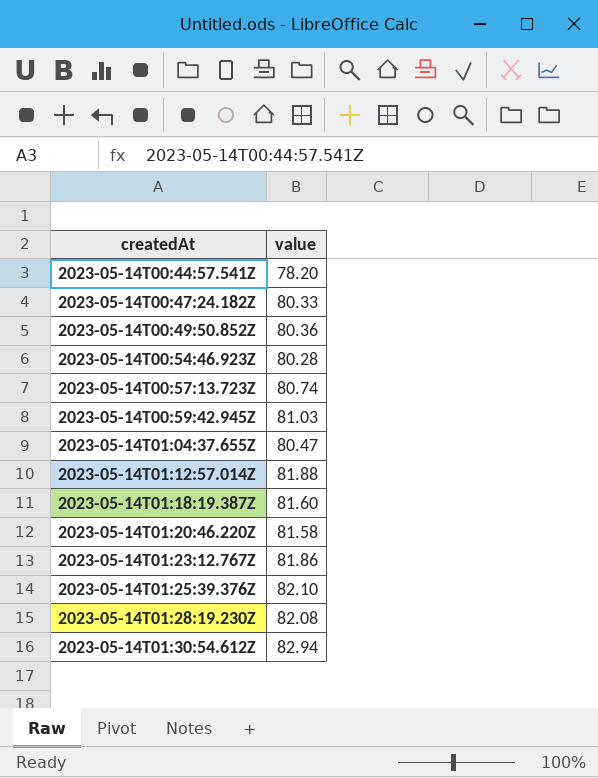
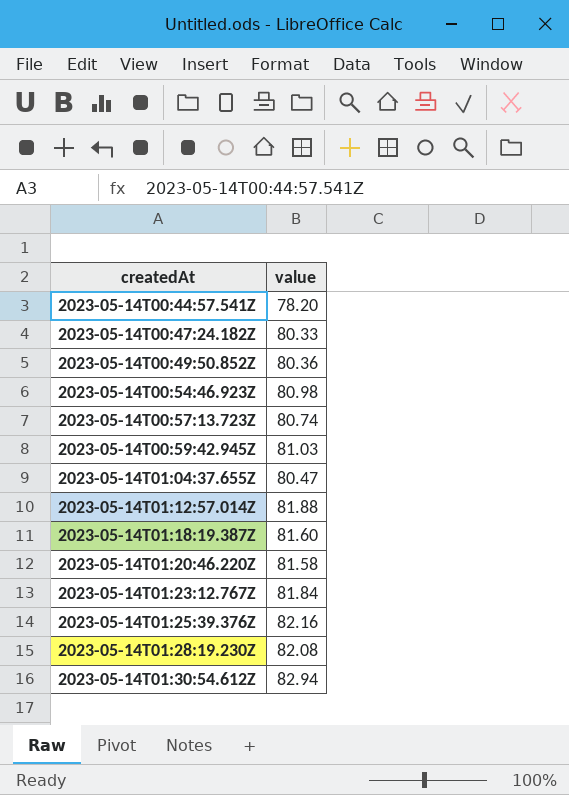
2023-05-14T00:54:46.923Z | value: 80.28 -> 80.98
2023-05-14T01:23:12.767Z | value: 81.86 -> 81.84
2023-05-14T01:25:39.376Z | value: 82.10 -> 82.16

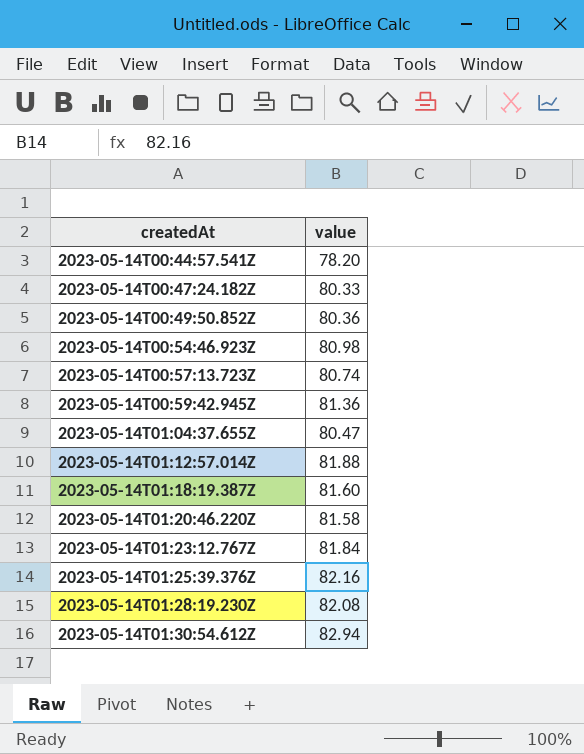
2023-05-14T00:59:42.945Z | value: 81.03 -> 81.36

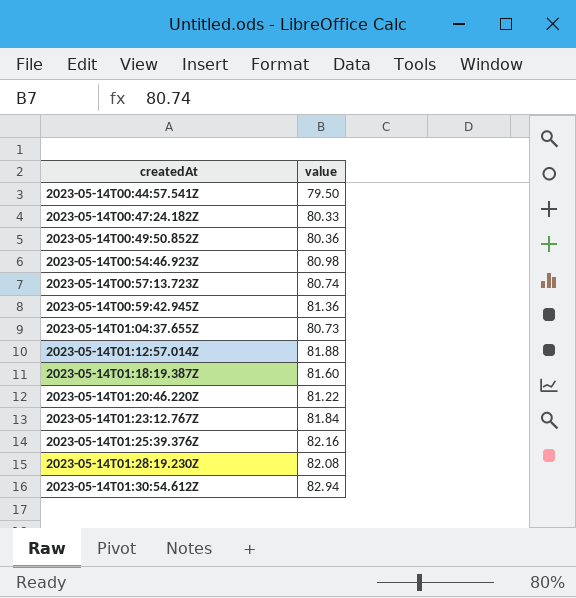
2023-05-14T00:44:57.541Z | value: 78.20 -> 79.50
2023-05-14T01:04:37.655Z | value: 80.47 -> 80.73
2023-05-14T01:20:46.220Z | value: 81.58 -> 81.22

